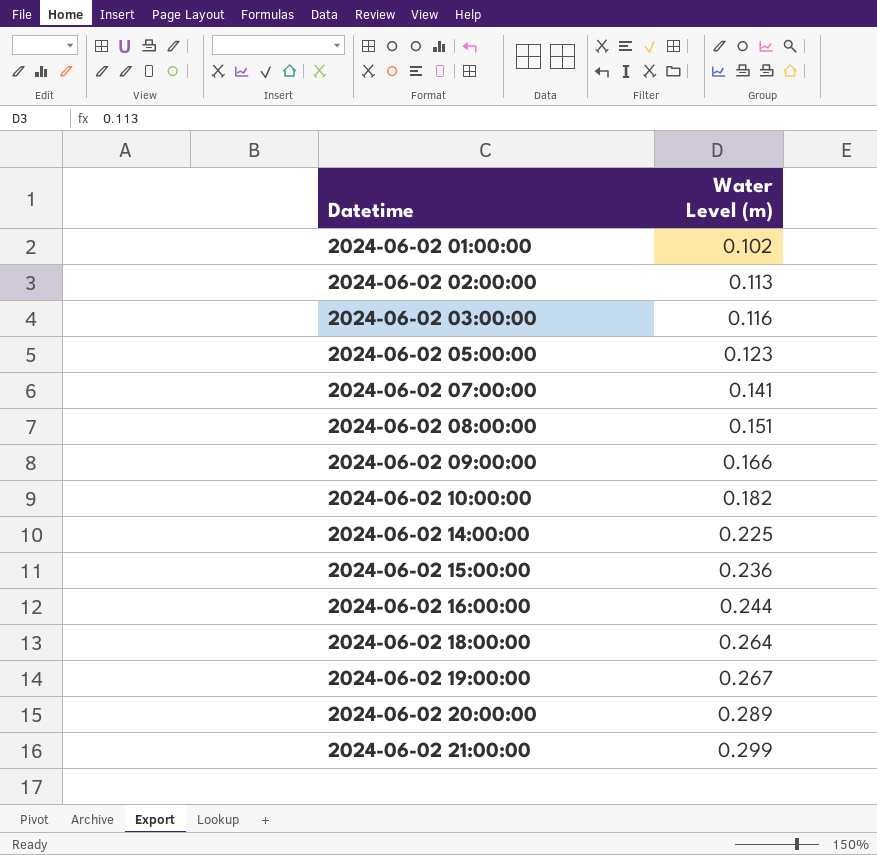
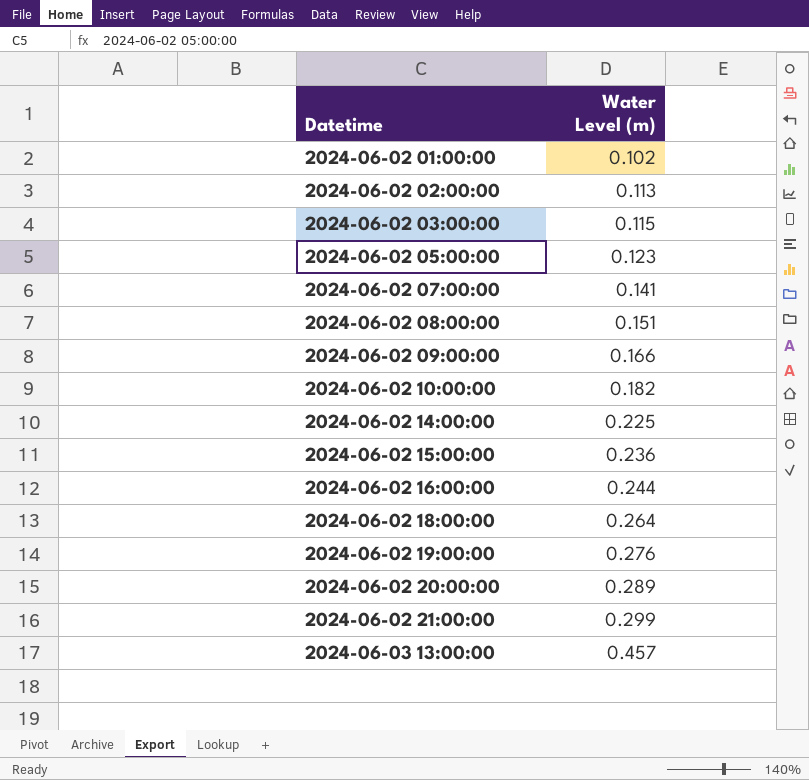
2024-06-02 03:00:00 | Water Level (m): 0.116 -> 0.115
2024-06-02 19:00:00 | Water Level (m): 0.267 -> 0.276
row 2024-06-03 13:00:00: none -> 0.457

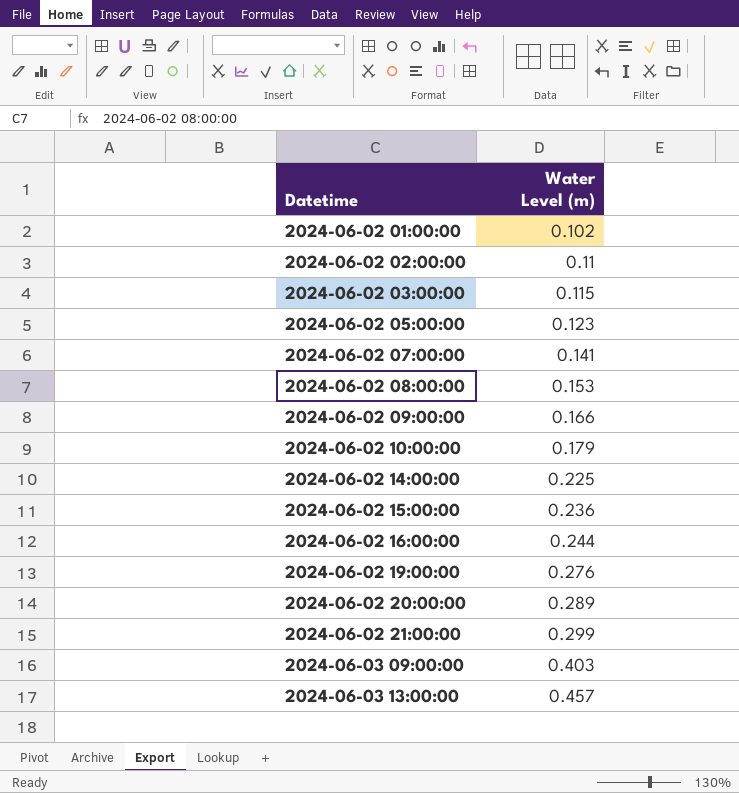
row 2024-06-02 18:00:00: 0.264 -> none
2024-06-02 02:00:00 | Water Level (m): 0.113 -> 0.11
2024-06-02 08:00:00 | Water Level (m): 0.151 -> 0.153
2024-06-02 10:00:00 | Water Level (m): 0.182 -> 0.179
row 2024-06-03 09:00:00: none -> 0.403

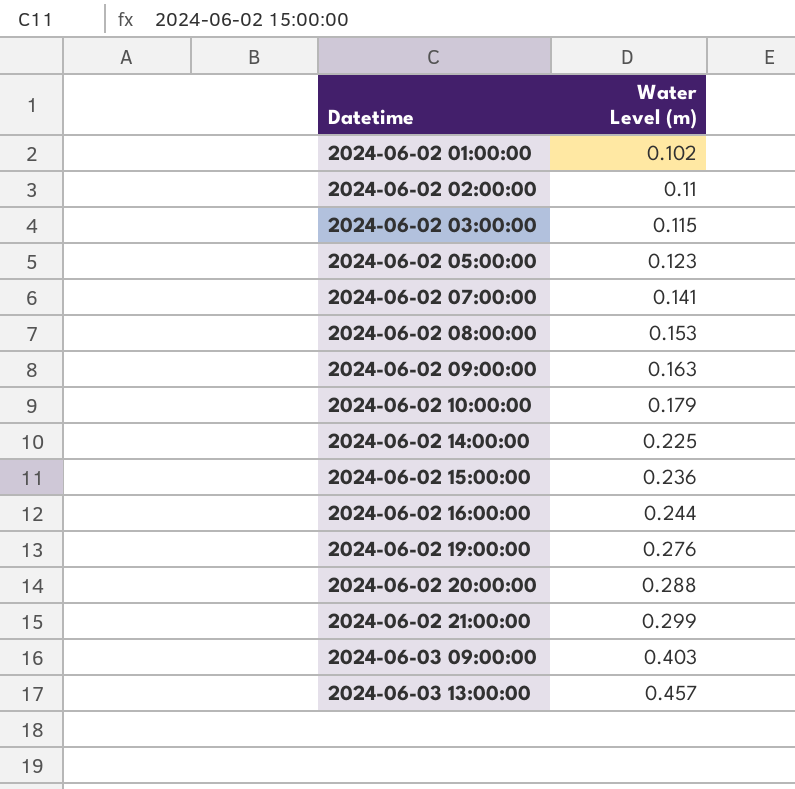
2024-06-02 09:00:00 | Water Level (m): 0.166 -> 0.163
2024-06-02 20:00:00 | Water Level (m): 0.289 -> 0.288

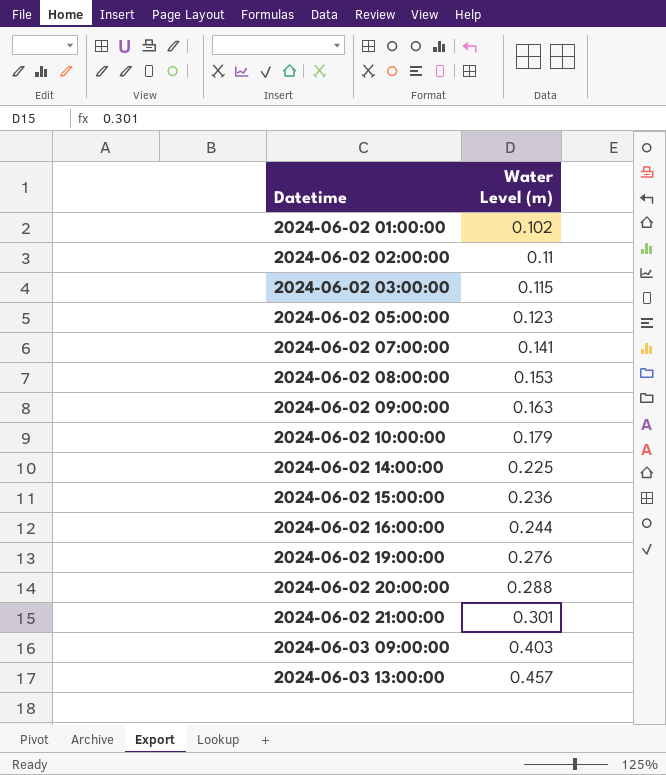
2024-06-02 21:00:00 | Water Level (m): 0.299 -> 0.301

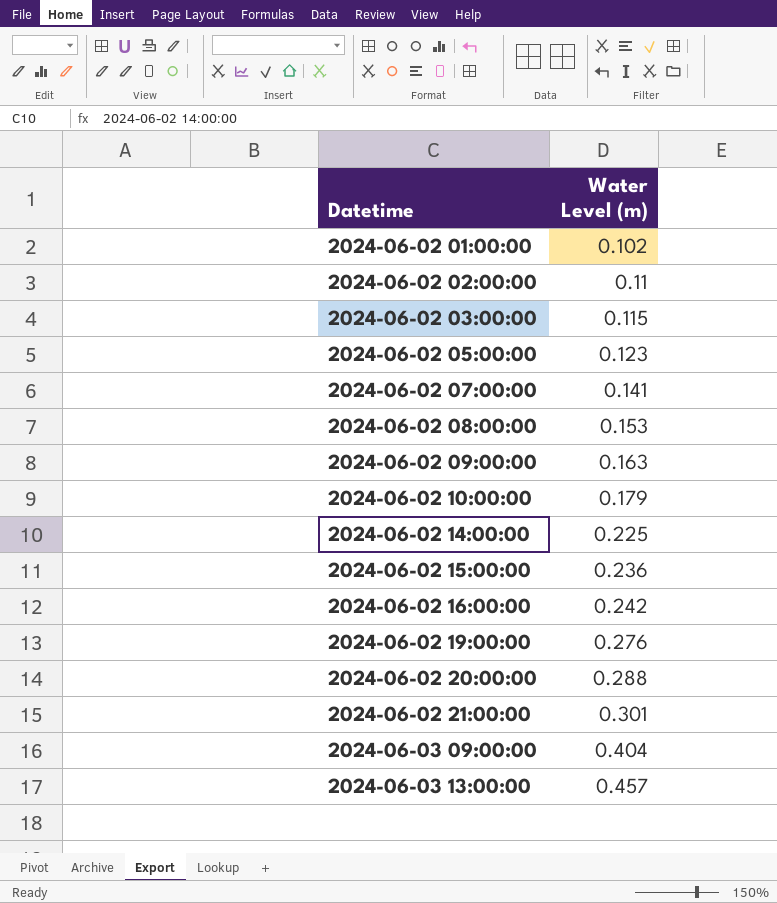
2024-06-02 16:00:00 | Water Level (m): 0.244 -> 0.242
2024-06-03 09:00:00 | Water Level (m): 0.403 -> 0.404

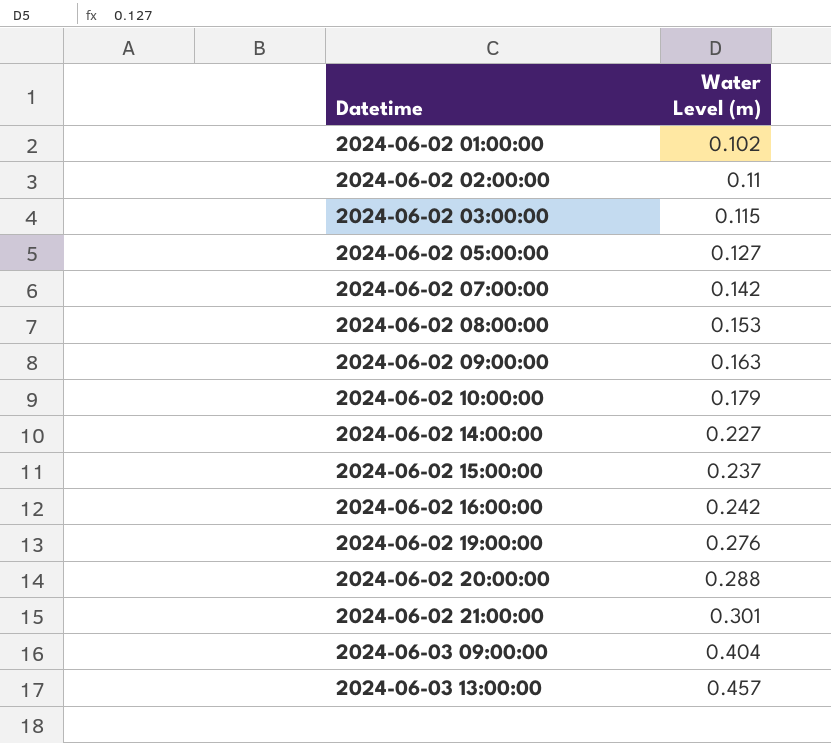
2024-06-02 05:00:00 | Water Level (m): 0.123 -> 0.127
2024-06-02 07:00:00 | Water Level (m): 0.141 -> 0.142
2024-06-02 14:00:00 | Water Level (m): 0.225 -> 0.227
2024-06-02 15:00:00 | Water Level (m): 0.236 -> 0.237

